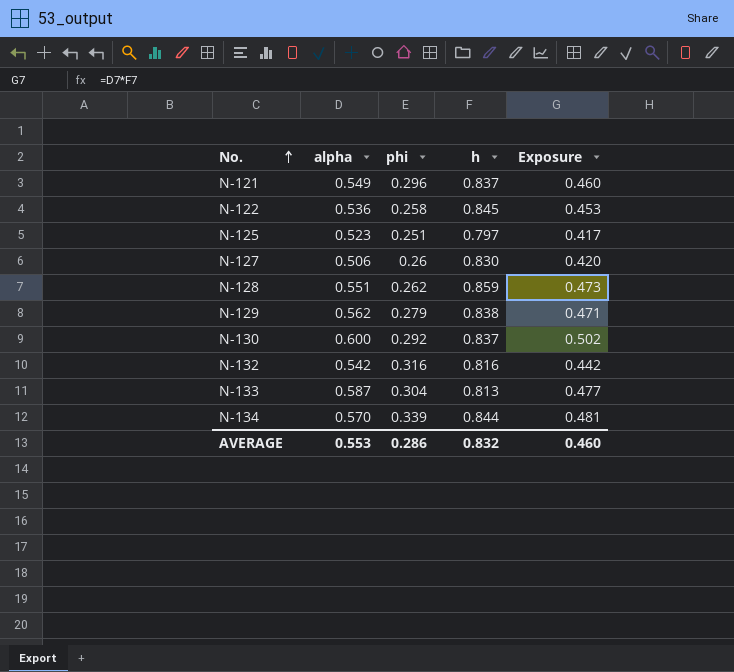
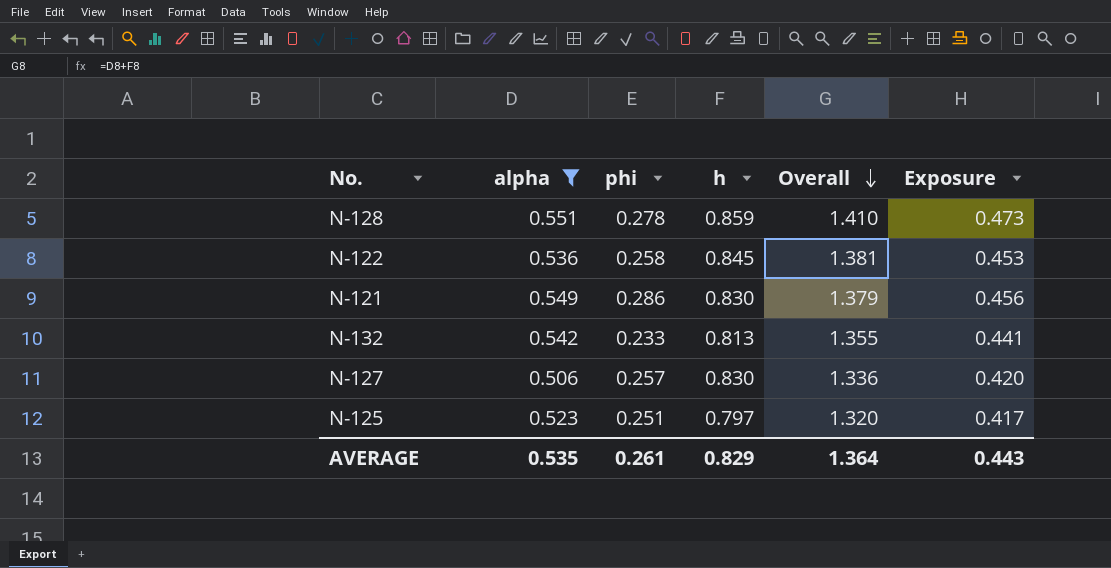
filter: none -> alpha <= 0.551
row order: No. ascending -> Overall descending
column Overall | formula: none -> [alpha] + [h]
N-128 | phi: 0.262 -> 0.278
N-121 | phi: 0.296 -> 0.286
N-121 | h: 0.837 -> 0.830
N-121 | Exposure: 0.460 -> 0.456
N-132 | phi: 0.316 -> 0.233
N-132 | h: 0.816 -> 0.813
N-132 | Exposure: 0.442 -> 0.441
N-127 | phi: 0.26 -> 0.257
AVERAGE | alpha: 0.553 -> 0.535
AVERAGE | phi: 0.286 -> 0.261
AVERAGE | h: 0.832 -> 0.829
AVERAGE | Exposure: 0.460 -> 0.443

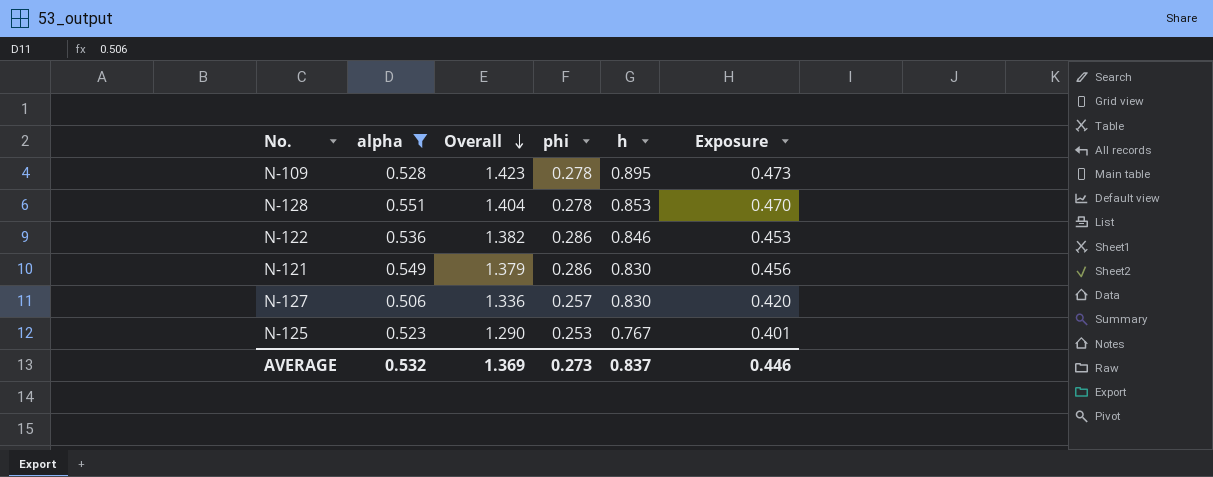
column Overall | position: 5 -> 3
row N-132: 0.542 | 0.233 | 0.813 | 1.355 | 0.441 -> none
row N-109: none -> 0.528 | 1.423 | 0.278 | 0.895 | 0.473
N-128 | Overall: 1.410 -> 1.404
N-128 | h: 0.859 -> 0.853
N-128 | Exposure: 0.473 -> 0.470
N-122 | Overall: 1.381 -> 1.382
N-122 | phi: 0.258 -> 0.286
N-122 | h: 0.845 -> 0.846
N-125 | Overall: 1.320 -> 1.290
N-125 | phi: 0.251 -> 0.253
N-125 | h: 0.797 -> 0.767
N-125 | Exposure: 0.417 -> 0.401
AVERAGE | alpha: 0.535 -> 0.532
AVERAGE | Overall: 1.364 -> 1.369
AVERAGE | phi: 0.261 -> 0.273
AVERAGE | h: 0.829 -> 0.837
AVERAGE | Exposure: 0.443 -> 0.446

